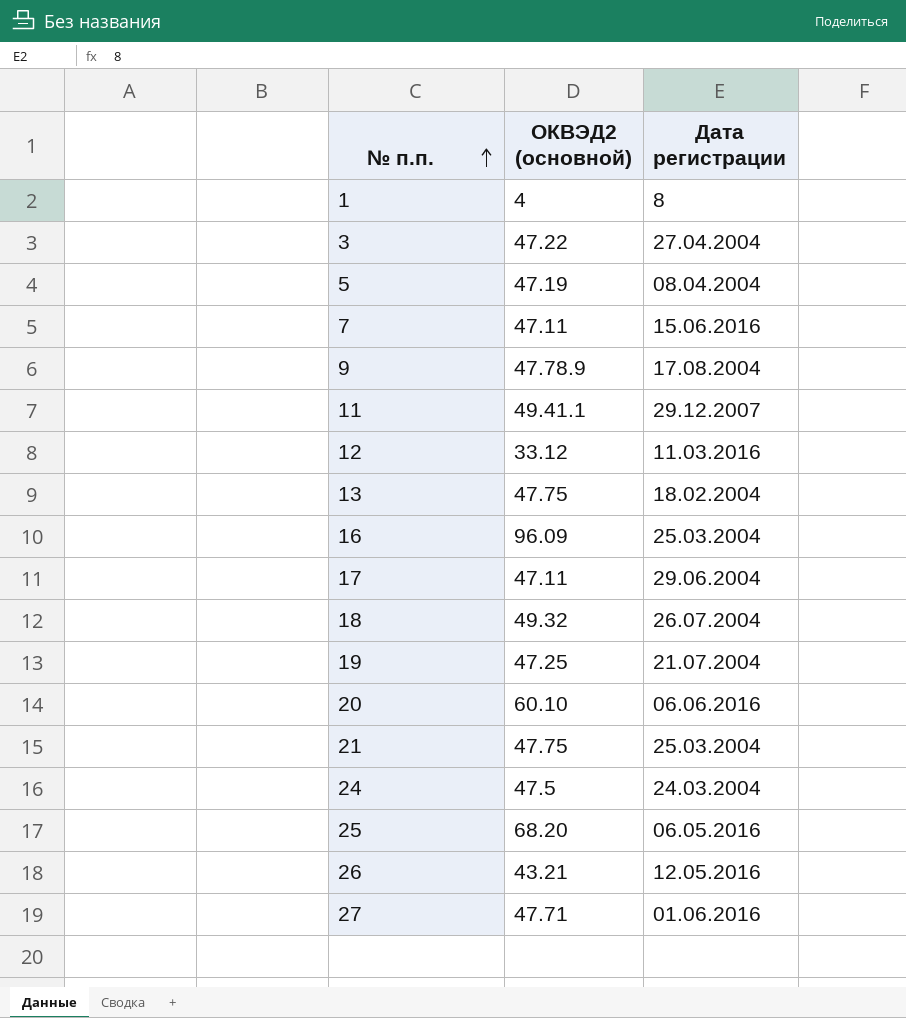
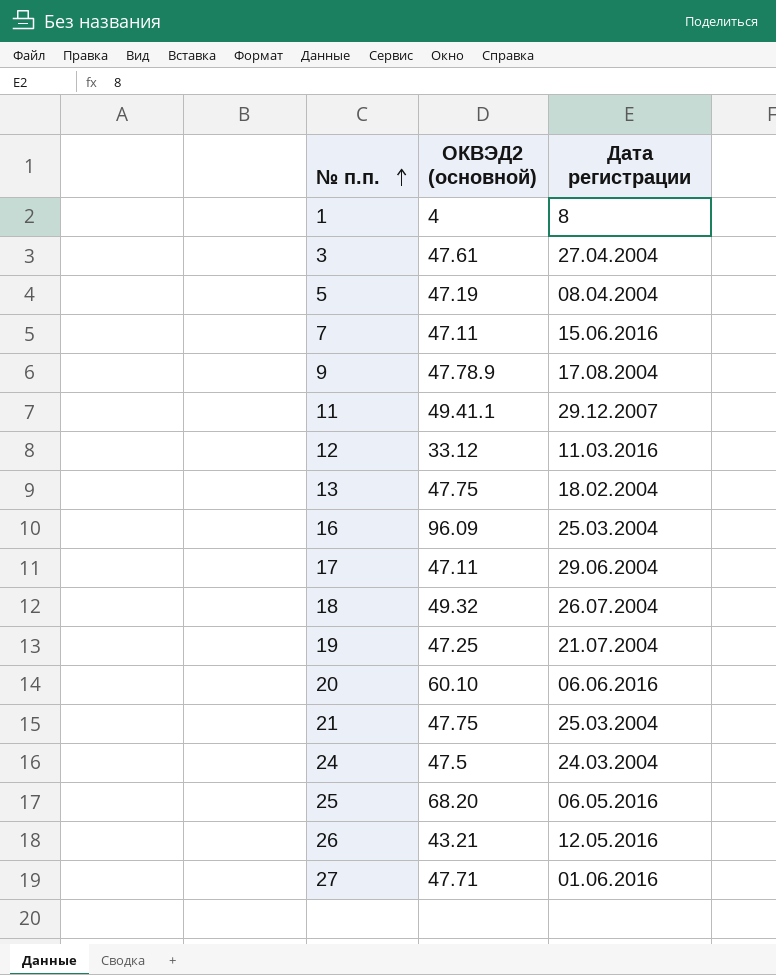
3 | ОКВЭД2 (основной): 47.22 -> 47.61

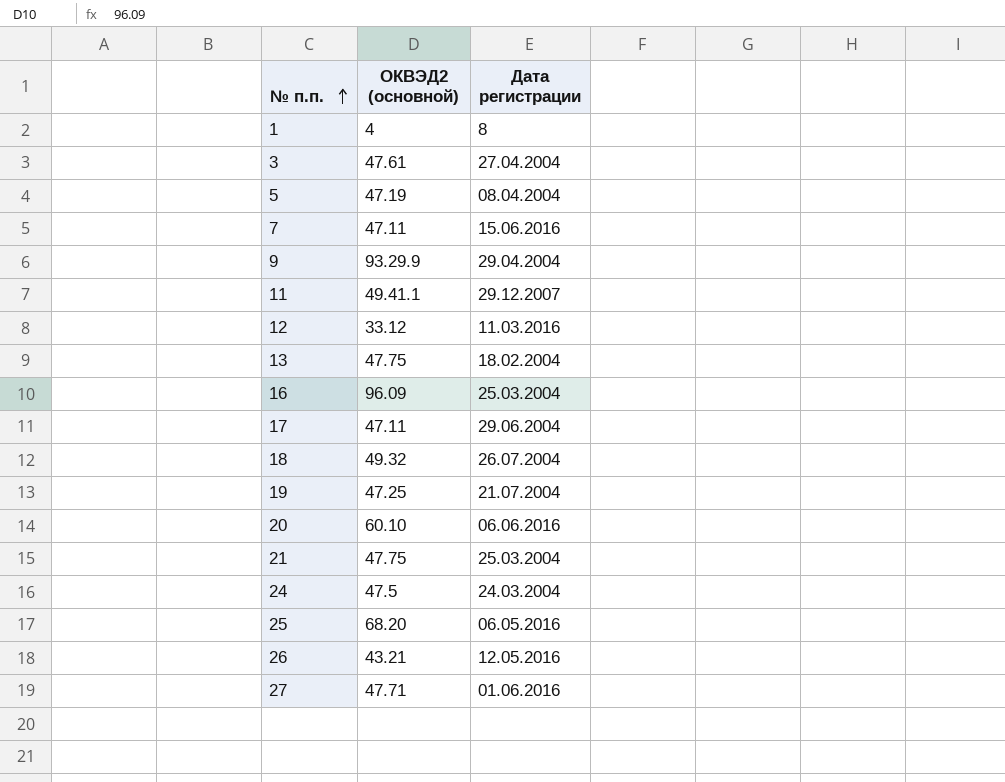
9 | ОКВЭД2 (основной): 47.78.9 -> 93.29.9
9 | Дата регистрации: 17.08.2004 -> 29.04.2004

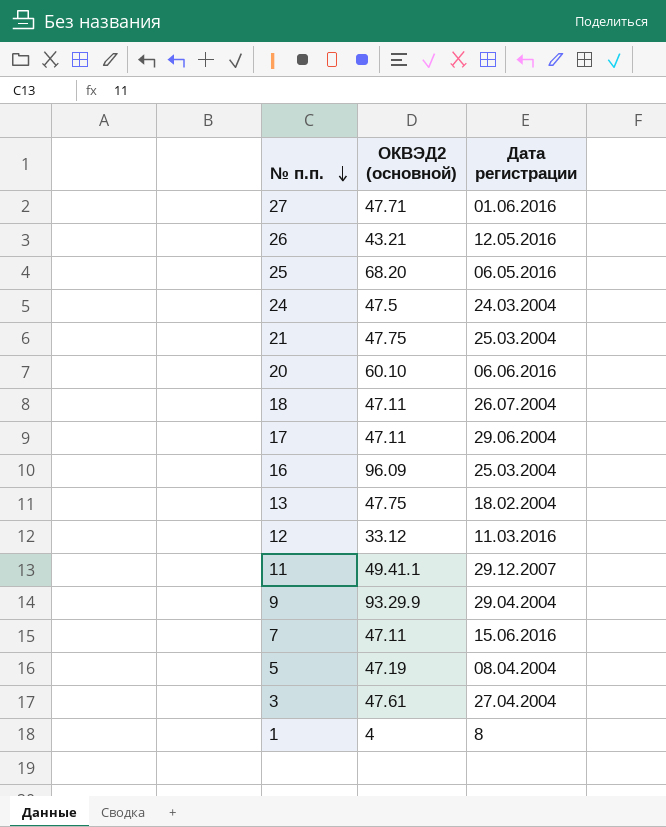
row order: № п.п. ascending -> № п.п. descending
row 19: 47.25 | 21.07.2004 -> none
18 | ОКВЭД2 (основной): 49.32 -> 47.11

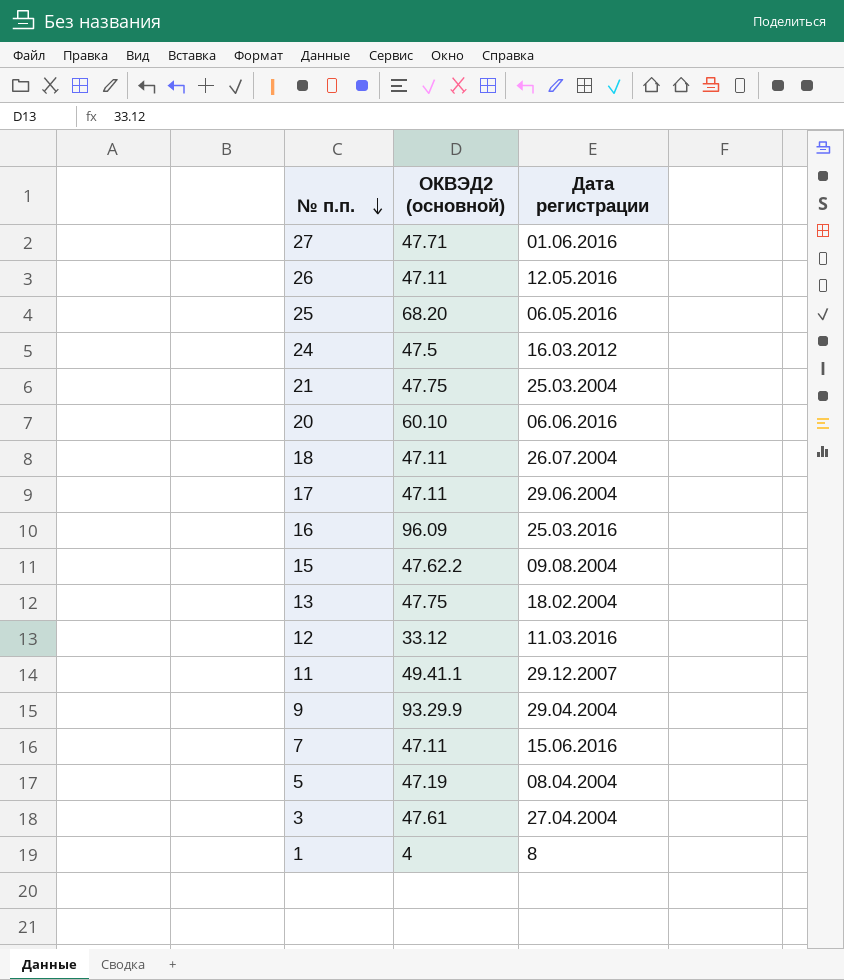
26 | ОКВЭД2 (основной): 43.21 -> 47.11
24 | Дата регистрации: 24.03.2004 -> 16.03.2012
16 | Дата регистрации: 25.03.2004 -> 25.03.2016
row 15: none -> 47.62.2 | 09.08.2004

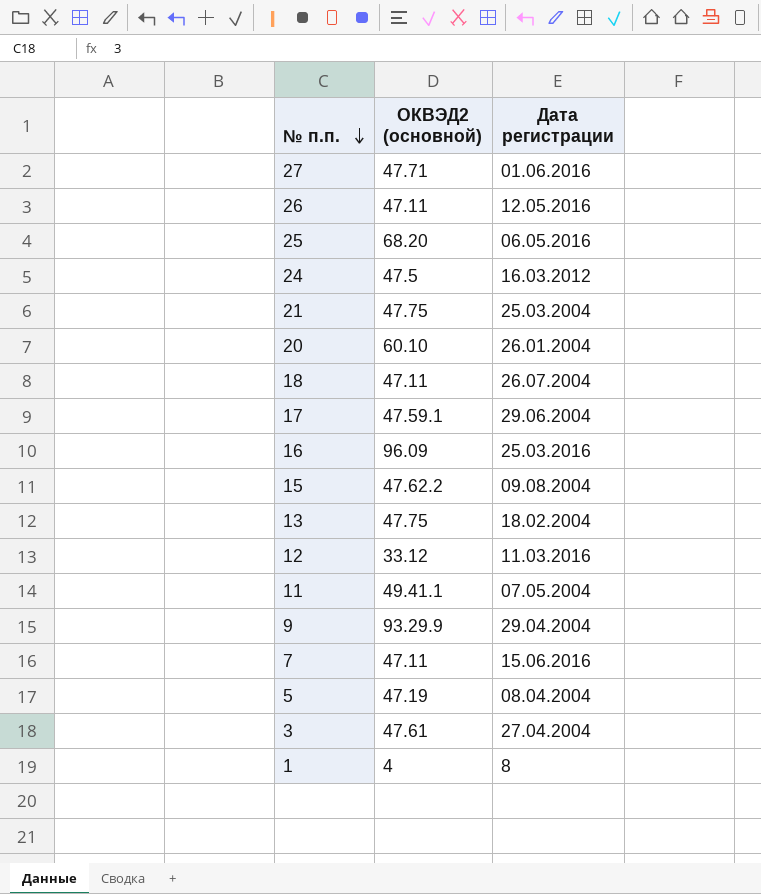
20 | Дата регистрации: 06.06.2016 -> 26.01.2004
17 | ОКВЭД2 (основной): 47.11 -> 47.59.1
11 | Дата регистрации: 29.12.2007 -> 07.05.2004

